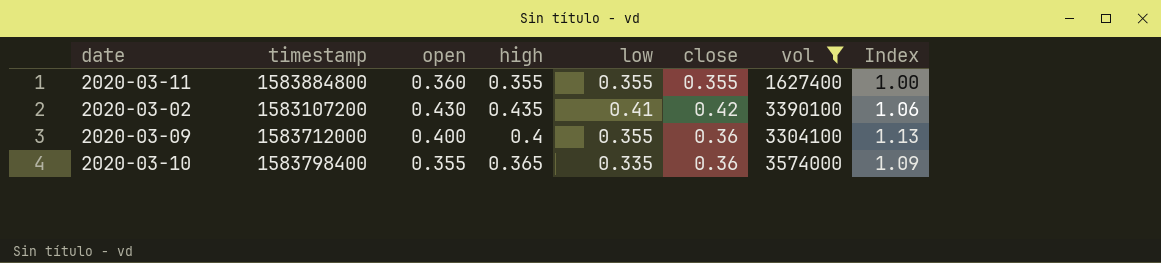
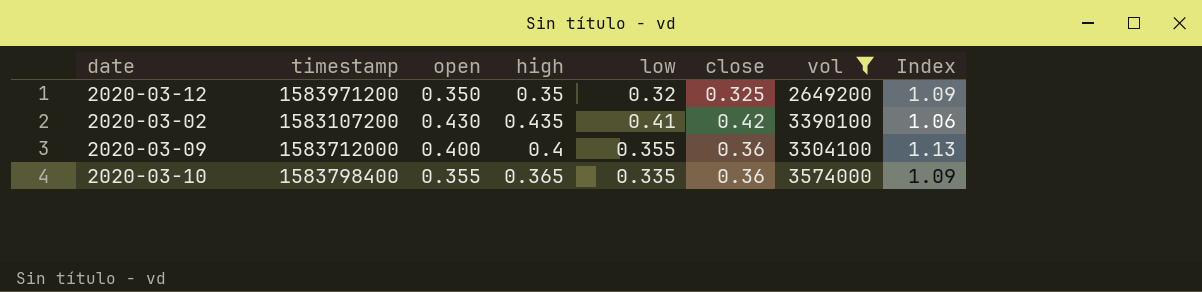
row 2020-03-11: 1583884800 | 0.360 | 0.355 | 0.355 | 0.355 | 1627400 | 1.00 -> none
row 2020-03-12: none -> 1583971200 | 0.350 | 0.35 | 0.32 | 0.325 | 2649200 | 1.09

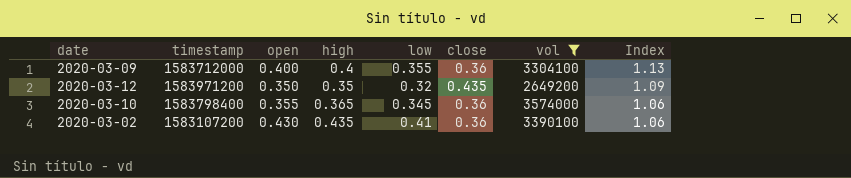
row order: none -> Index descending
2020-03-12 | close: 0.325 -> 0.435
2020-03-10 | low: 0.335 -> 0.345
2020-03-10 | Index: 1.09 -> 1.06
2020-03-02 | close: 0.42 -> 0.36

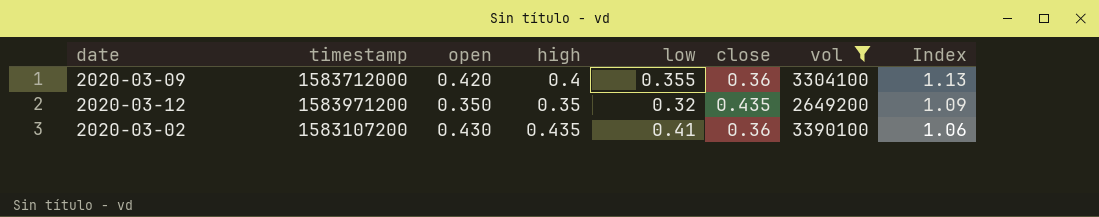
row 2020-03-10: 1583798400 | 0.355 | 0.365 | 0.345 | 0.36 | 3574000 | 1.06 -> none
2020-03-09 | open: 0.400 -> 0.420

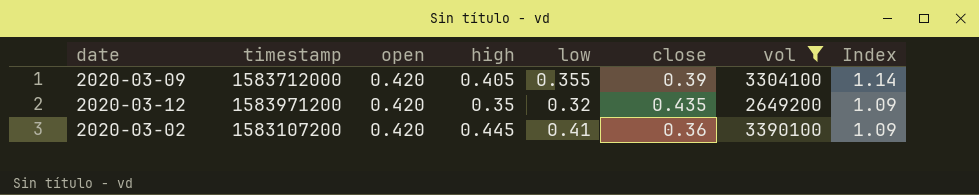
2020-03-09 | high: 0.4 -> 0.405
2020-03-09 | close: 0.36 -> 0.39
2020-03-09 | Index: 1.13 -> 1.14
2020-03-12 | open: 0.350 -> 0.420
2020-03-02 | open: 0.430 -> 0.420
2020-03-02 | high: 0.435 -> 0.445
2020-03-02 | Index: 1.06 -> 1.09

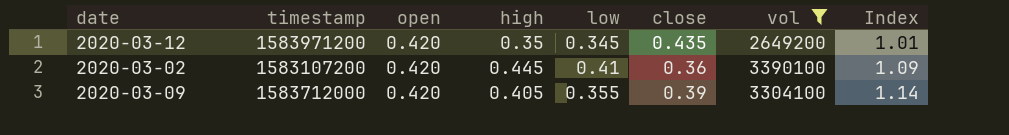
row order: Index descending -> Index ascending
2020-03-12 | low: 0.32 -> 0.345
2020-03-12 | Index: 1.09 -> 1.01

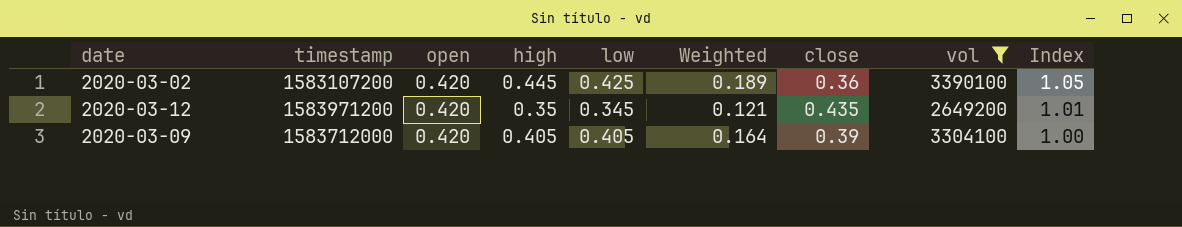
row order: Index ascending -> Index descending
column Weighted | formula: none -> [high] * [low]
2020-03-02 | low: 0.41 -> 0.425
2020-03-02 | Index: 1.09 -> 1.05
2020-03-09 | low: 0.355 -> 0.405
2020-03-09 | Index: 1.14 -> 1.00

